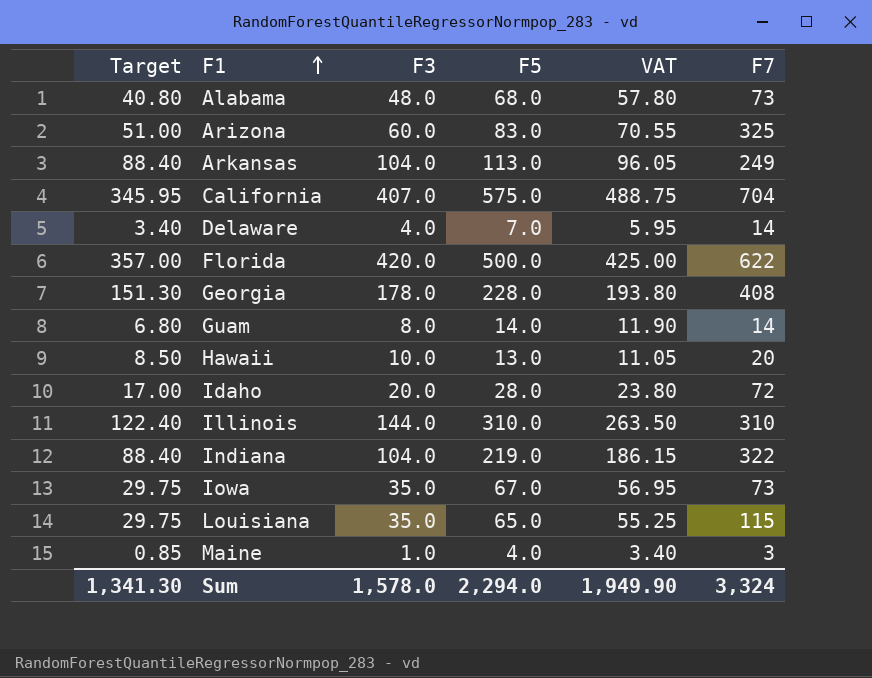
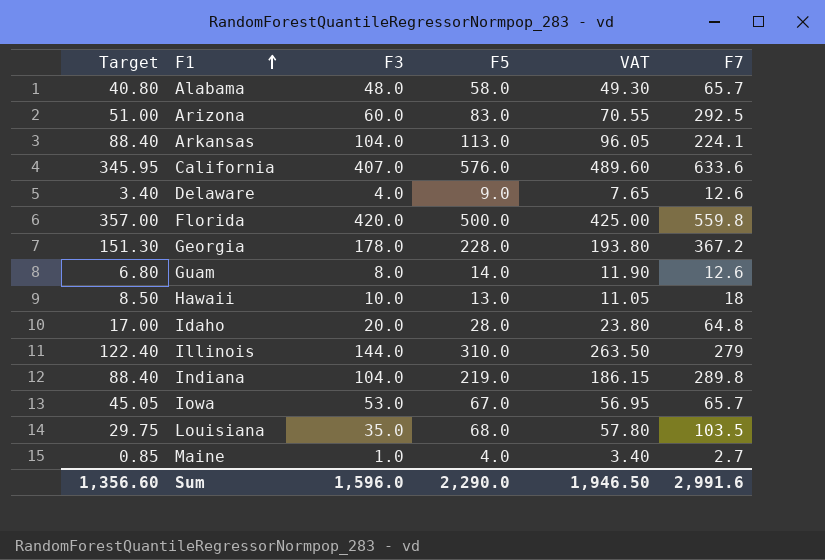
Alabama | F5: 68.0 -> 58.0
Alabama | VAT: 57.80 -> 49.30
Alabama | F7: 73 -> 65.7
Arizona | F7: 325 -> 292.5
Arkansas | F7: 249 -> 224.1
California | F5: 575.0 -> 576.0
California | VAT: 488.75 -> 489.60
California | F7: 704 -> 633.6
Delaware | F5: 7.0 -> 9.0
Delaware | VAT: 5.95 -> 7.65
Delaware | F7: 14 -> 12.6
Florida | F7: 622 -> 559.8
Georgia | F7: 408 -> 367.2
Guam | F7: 14 -> 12.6
Hawaii | F7: 20 -> 18
Idaho | F7: 72 -> 64.8
Illinois | F7: 310 -> 279
Indiana | F7: 322 -> 289.8
Iowa | Target: 29.75 -> 45.05
Iowa | F3: 35.0 -> 53.0
Iowa | F7: 73 -> 65.7
Louisiana | F5: 65.0 -> 68.0
Louisiana | VAT: 55.25 -> 57.80
Louisiana | F7: 115 -> 103.5
Maine | F7: 3 -> 2.7
Sum | Target: 1,341.30 -> 1,356.60
Sum | F3: 1,578.0 -> 1,596.0
Sum | F5: 2,294.0 -> 2,290.0
Sum | VAT: 1,949.90 -> 1,946.50
Sum | F7: 3,324 -> 2,991.6

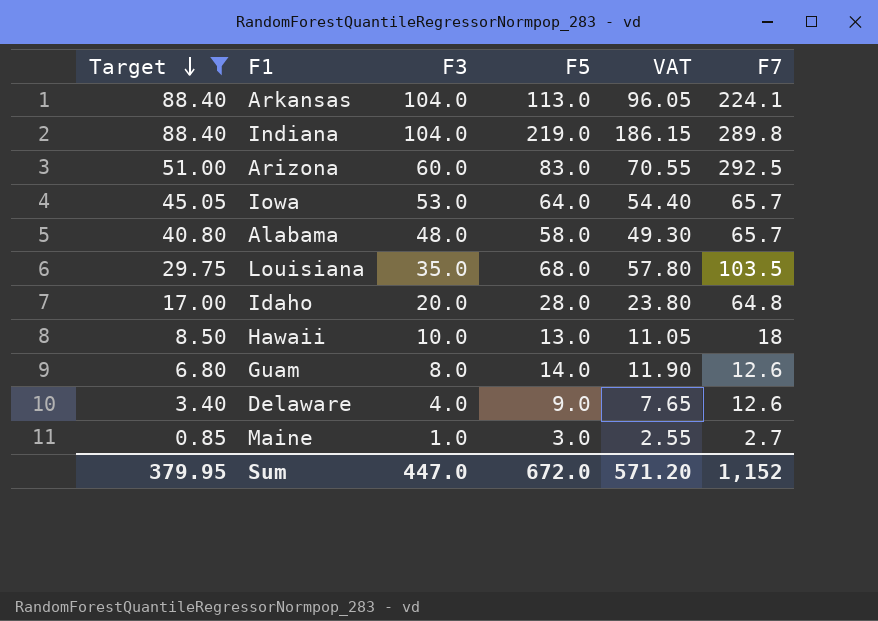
filter: none -> Target <= 88.40
row order: F1 ascending -> Target descending
Iowa | F5: 67.0 -> 64.0
Iowa | VAT: 56.95 -> 54.40
Maine | F5: 4.0 -> 3.0
Maine | VAT: 3.40 -> 2.55
Sum | Target: 1,356.60 -> 379.95
Sum | F3: 1,596.0 -> 447.0
Sum | F5: 2,290.0 -> 672.0
Sum | VAT: 1,946.50 -> 571.20
Sum | F7: 2,991.6 -> 1,152

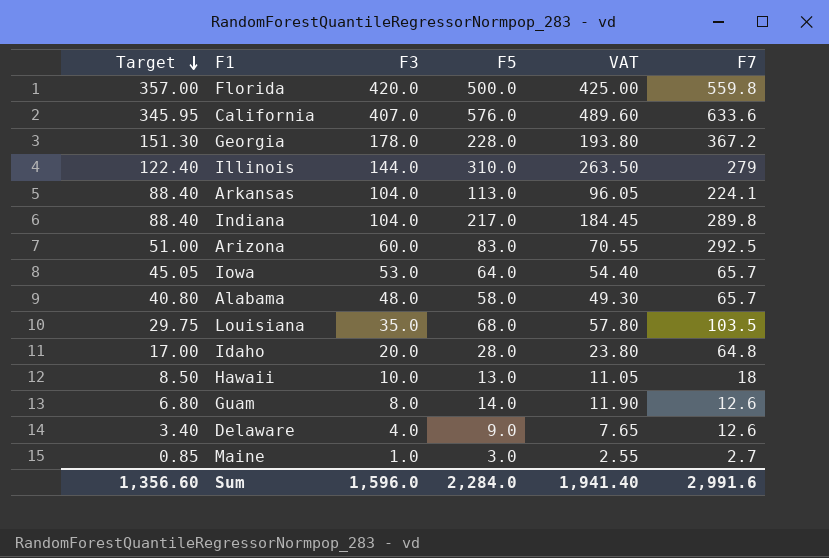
filter: Target <= 88.40 -> none
Indiana | F5: 219.0 -> 217.0
Indiana | VAT: 186.15 -> 184.45
Sum | Target: 379.95 -> 1,356.60
Sum | F3: 447.0 -> 1,596.0
Sum | F5: 672.0 -> 2,284.0
Sum | VAT: 571.20 -> 1,941.40
Sum | F7: 1,152 -> 2,991.6

